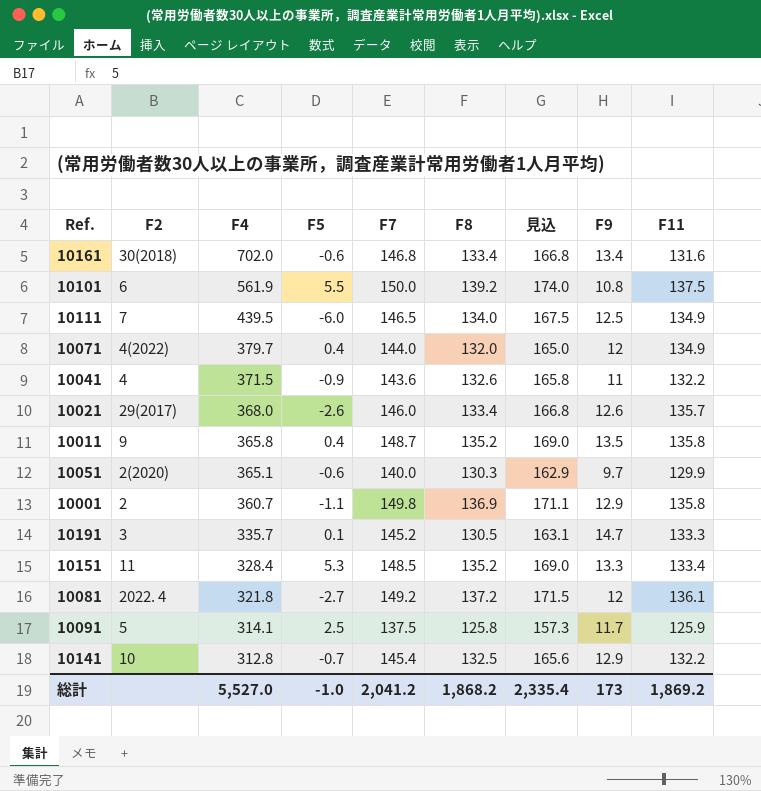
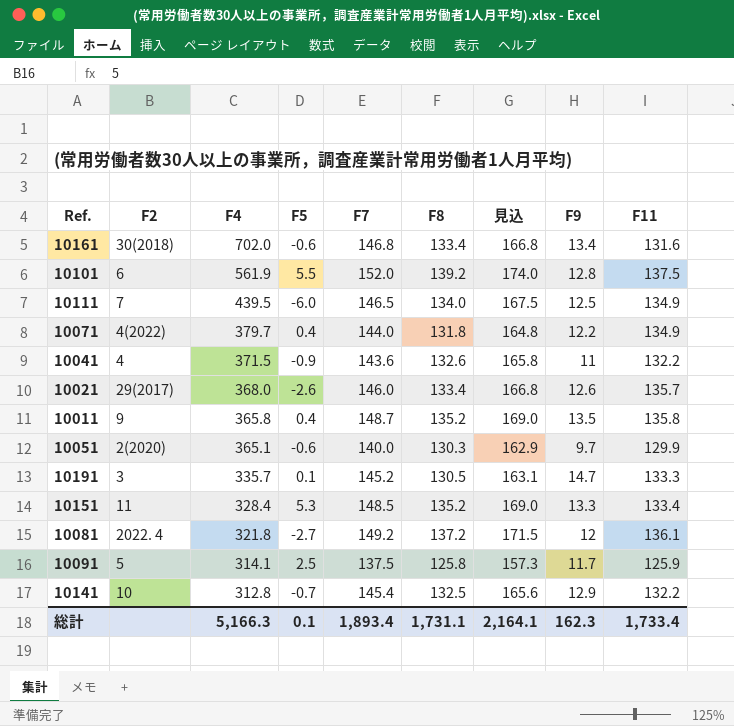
row 10001: 2 | 360.7 | -1.1 | 149.8 | 136.9 | 171.1 | 12.9 | 135.8 -> none
10101 | F7: 150.0 -> 152.0
10101 | F9: 10.8 -> 12.8
10071 | F8: 132.0 -> 131.8
10071 | 見込: 165.0 -> 164.8
10071 | F9: 12 -> 12.2
総計 | F4: 5,527.0 -> 5,166.3
総計 | F5: -1.0 -> 0.1
総計 | F7: 2,041.2 -> 1,893.4
総計 | F8: 1,868.2 -> 1,731.1
総計 | 見込: 2,335.4 -> 2,164.1
総計 | F9: 173 -> 162.3
総計 | F11: 1,869.2 -> 1,733.4

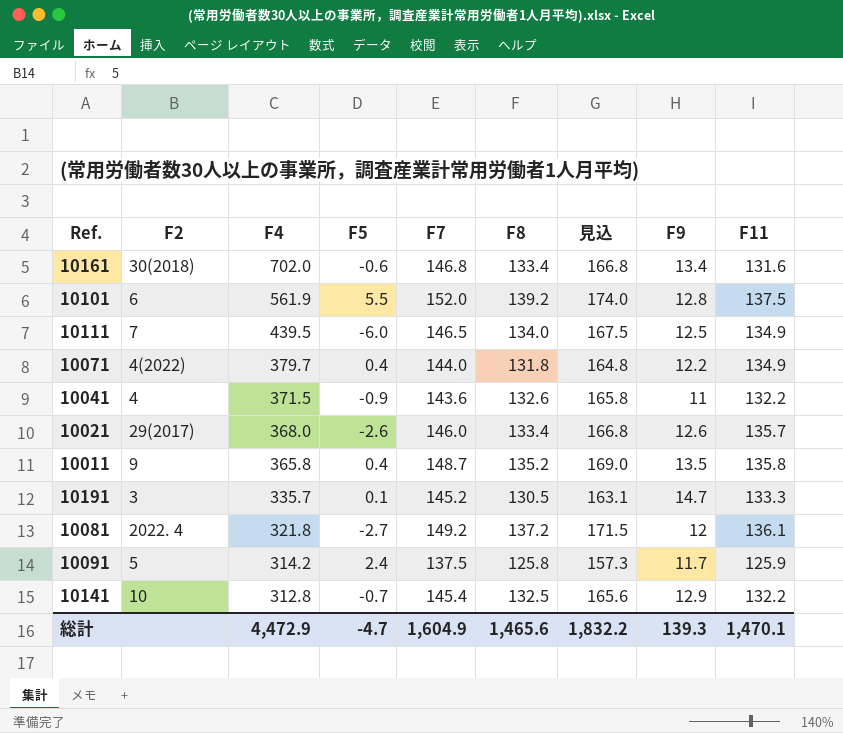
row 10051: 2(2020) | 365.1 | -0.6 | 140.0 | 130.3 | 162.9 | 9.7 | 129.9 -> none
row 10151: 11 | 328.4 | 5.3 | 148.5 | 135.2 | 169.0 | 13.3 | 133.4 -> none
10091 | F4: 314.1 -> 314.2
10091 | F5: 2.5 -> 2.4
総計 | F4: 5,166.3 -> 4,472.9
総計 | F5: 0.1 -> -4.7
総計 | F7: 1,893.4 -> 1,604.9
総計 | F8: 1,731.1 -> 1,465.6
総計 | 見込: 2,164.1 -> 1,832.2
総計 | F9: 162.3 -> 139.3
総計 | F11: 1,733.4 -> 1,470.1

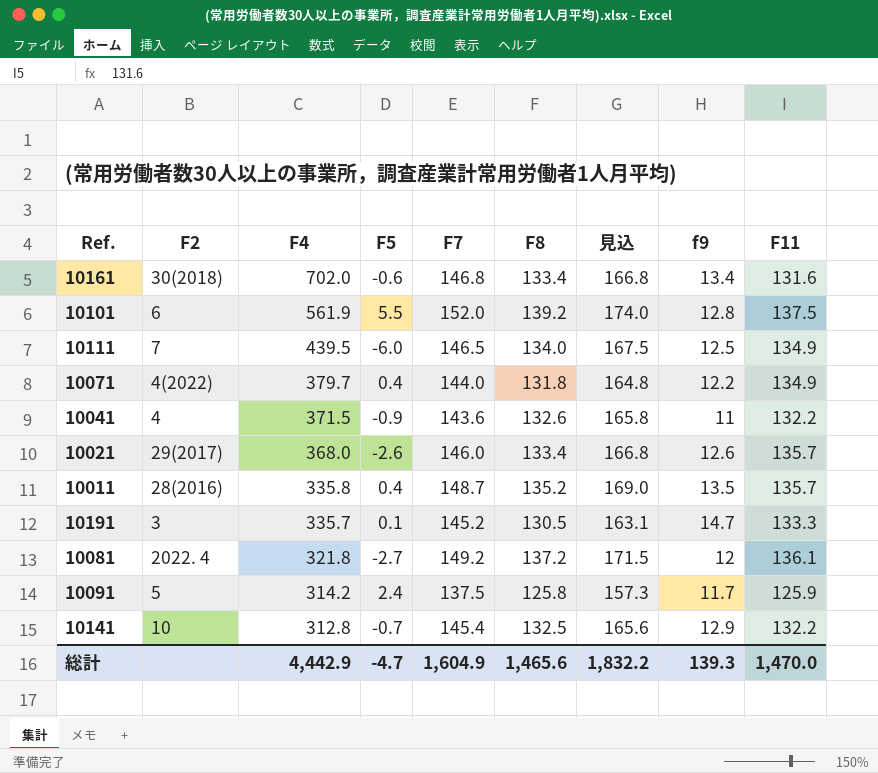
column name: F9 -> f9
10011 | F2: 9 -> 28(2016)
10011 | F4: 365.8 -> 335.8
10011 | F11: 135.8 -> 135.7
総計 | F4: 4,472.9 -> 4,442.9
総計 | F11: 1,470.1 -> 1,470.0

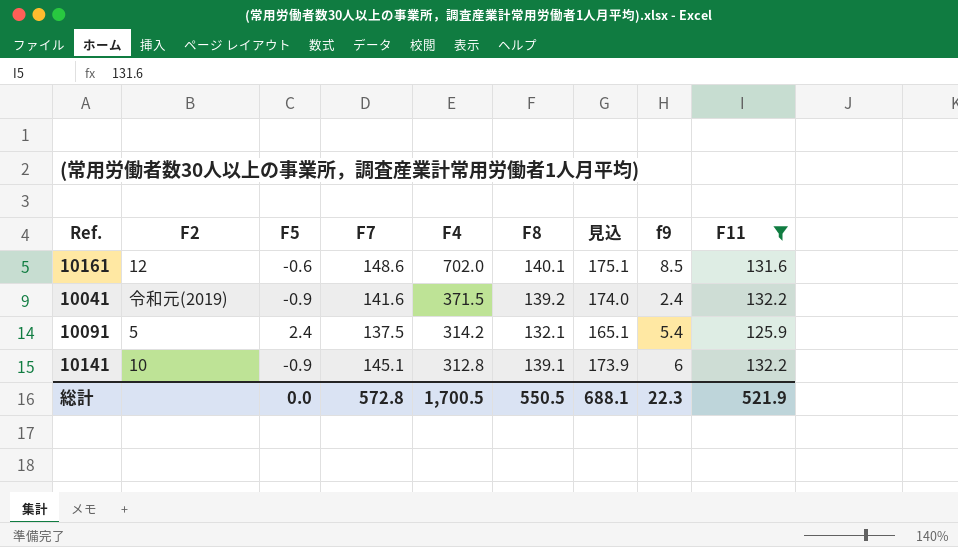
filter: none -> F11 <= 132.2
column F4 | position: 3 -> 5
10161 | F2: 30(2018) -> 12
10161 | F7: 146.8 -> 148.6
10161 | F8: 133.4 -> 140.1
10161 | 見込: 166.8 -> 175.1
10161 | f9: 13.4 -> 8.5
10041 | F2: 4 -> 令和元(2019)
10041 | F7: 143.6 -> 141.6
10041 | F8: 132.6 -> 139.2
10041 | 見込: 165.8 -> 174.0
10041 | f9: 11 -> 2.4
10091 | F8: 125.8 -> 132.1
10091 | 見込: 157.3 -> 165.1
10091 | f9: 11.7 -> 5.4
10141 | F5: -0.7 -> -0.9
10141 | F7: 145.4 -> 145.1
10141 | F8: 132.5 -> 139.1
10141 | 見込: 165.6 -> 173.9
10141 | f9: 12.9 -> 6
総計 | F5: -4.7 -> 0.0
総計 | F7: 1,604.9 -> 572.8
総計 | F4: 4,442.9 -> 1,700.5
総計 | F8: 1,465.6 -> 550.5
総計 | 見込: 1,832.2 -> 688.1
総計 | f9: 139.3 -> 22.3
総計 | F11: 1,470.0 -> 521.9

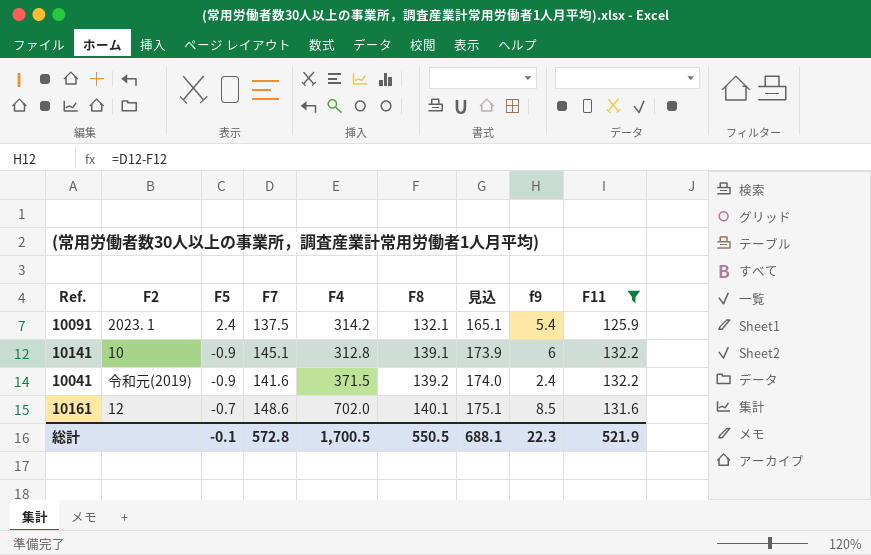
row order: F4 descending -> F8 ascending
10091 | F2: 5 -> 2023. 1
10161 | F5: -0.6 -> -0.7
総計 | F5: 0.0 -> -0.1

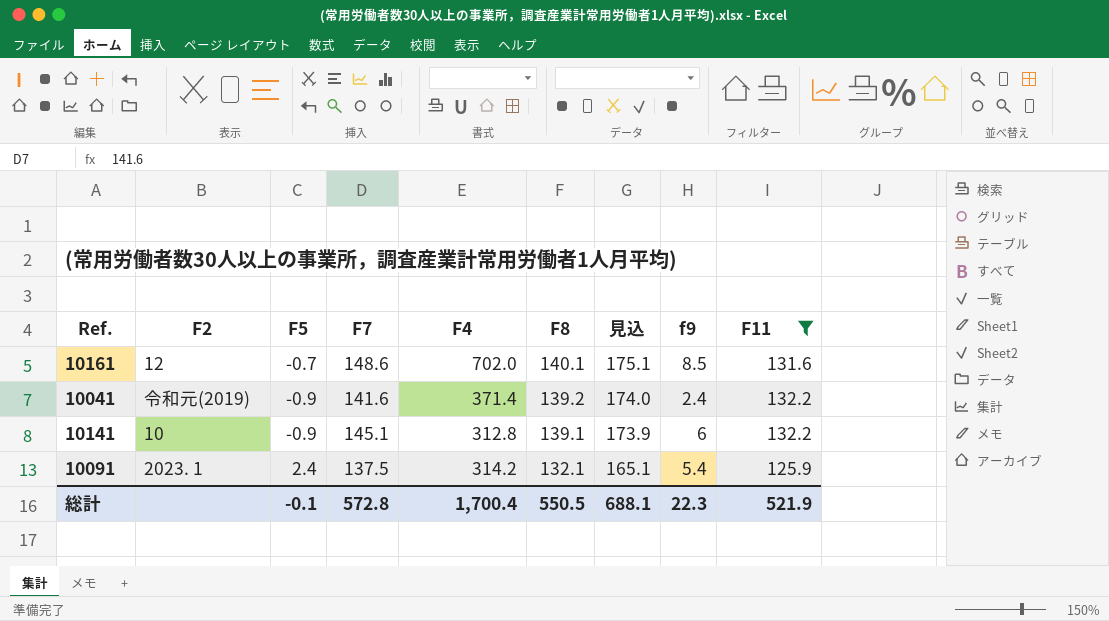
row order: F8 ascending -> F8 descending
10041 | F4: 371.5 -> 371.4
総計 | F4: 1,700.5 -> 1,700.4

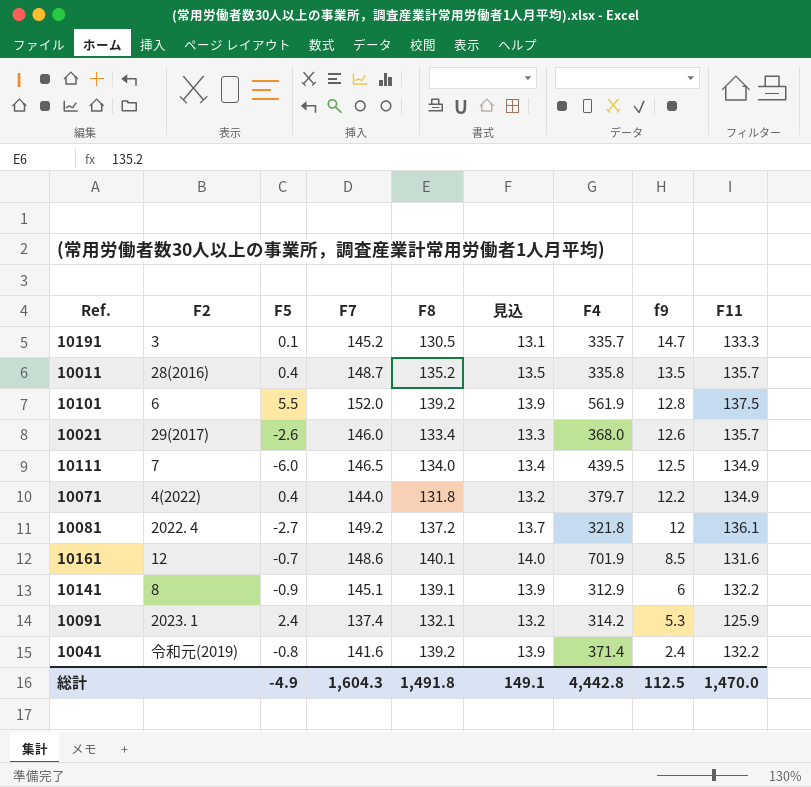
filter: F11 <= 132.2 -> none
row order: F8 descending -> f9 descending
column 見込 | formula: [F8] * 1.25 -> [F8] * 0.1
column F4 | position: 5 -> 7
10161 | F4: 702.0 -> 701.9
10141 | F2: 10 -> 8
10141 | F4: 312.8 -> 312.9
10091 | F7: 137.5 -> 137.4
10091 | f9: 5.4 -> 5.3
10041 | F5: -0.9 -> -0.8
総計 | F5: -0.1 -> -4.9
総計 | F7: 572.8 -> 1,604.3
総計 | F8: 550.5 -> 1,491.8
総計 | 見込: 688.1 -> 149.1
総計 | F4: 1,700.4 -> 4,442.8
総計 | f9: 22.3 -> 112.5
総計 | F11: 521.9 -> 1,470.0

